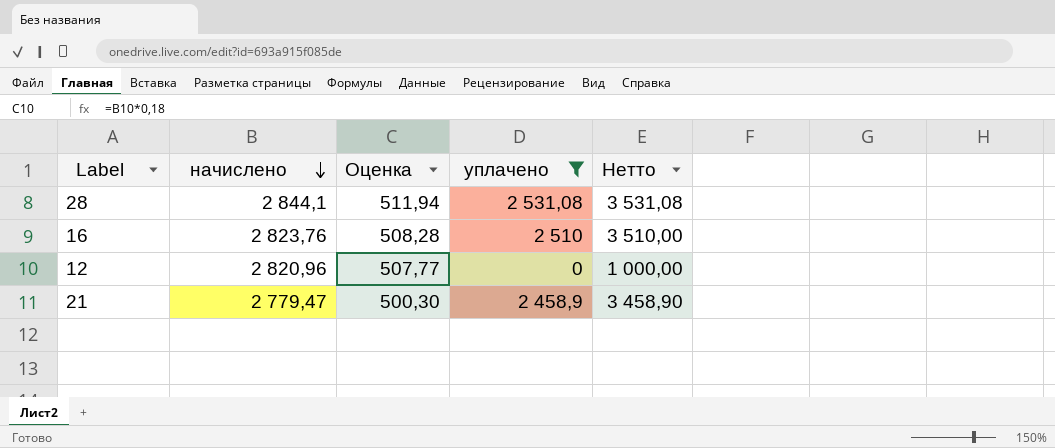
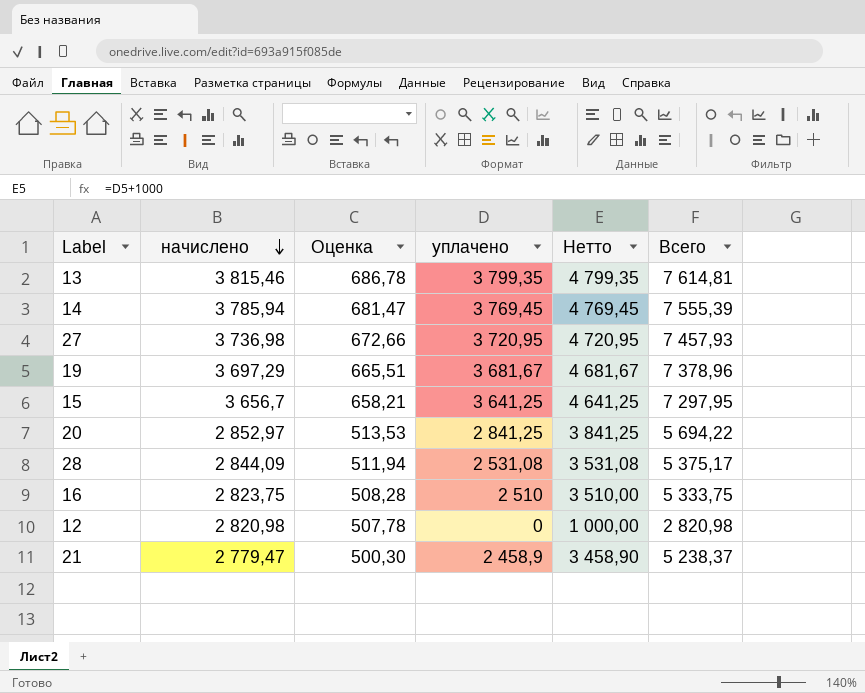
filter: уплачено <= 2 531,08 -> none
column Всего | formula: none -> [начислено] + [уплачено]
28 | начислено: 2 844,1 -> 2 844,09
16 | начислено: 2 823,76 -> 2 823,75
12 | начислено: 2 820,96 -> 2 820,98
12 | Оценка: 507,77 -> 507,78

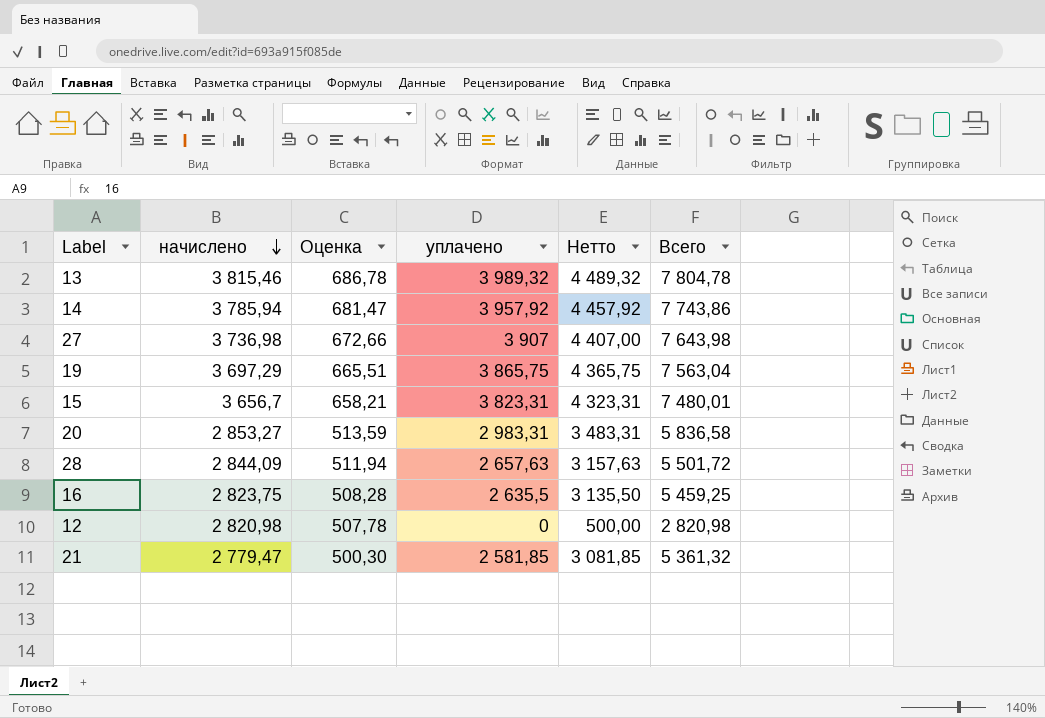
column Нетто | formula: [уплачено] + 1000 -> [уплачено] + 500
13 | уплачено: 3 799,35 -> 3 989,32
13 | Всего: 7 614,81 -> 7 804,78
14 | уплачено: 3 769,45 -> 3 957,92
14 | Всего: 7 555,39 -> 7 743,86
27 | уплачено: 3 720,95 -> 3 907
27 | Всего: 7 457,93 -> 7 643,98
19 | уплачено: 3 681,67 -> 3 865,75
19 | Всего: 7 378,96 -> 7 563,04
15 | уплачено: 3 641,25 -> 3 823,31
15 | Всего: 7 297,95 -> 7 480,01
20 | начислено: 2 852,97 -> 2 853,27
20 | Оценка: 513,53 -> 513,59
20 | уплачено: 2 841,25 -> 2 983,31
20 | Всего: 5 694,22 -> 5 836,58
28 | уплачено: 2 531,08 -> 2 657,63
28 | Всего: 5 375,17 -> 5 501,72
16 | уплачено: 2 510 -> 2 635,5
16 | Всего: 5 333,75 -> 5 459,25
21 | уплачено: 2 458,9 -> 2 581,85
21 | Всего: 5 238,37 -> 5 361,32

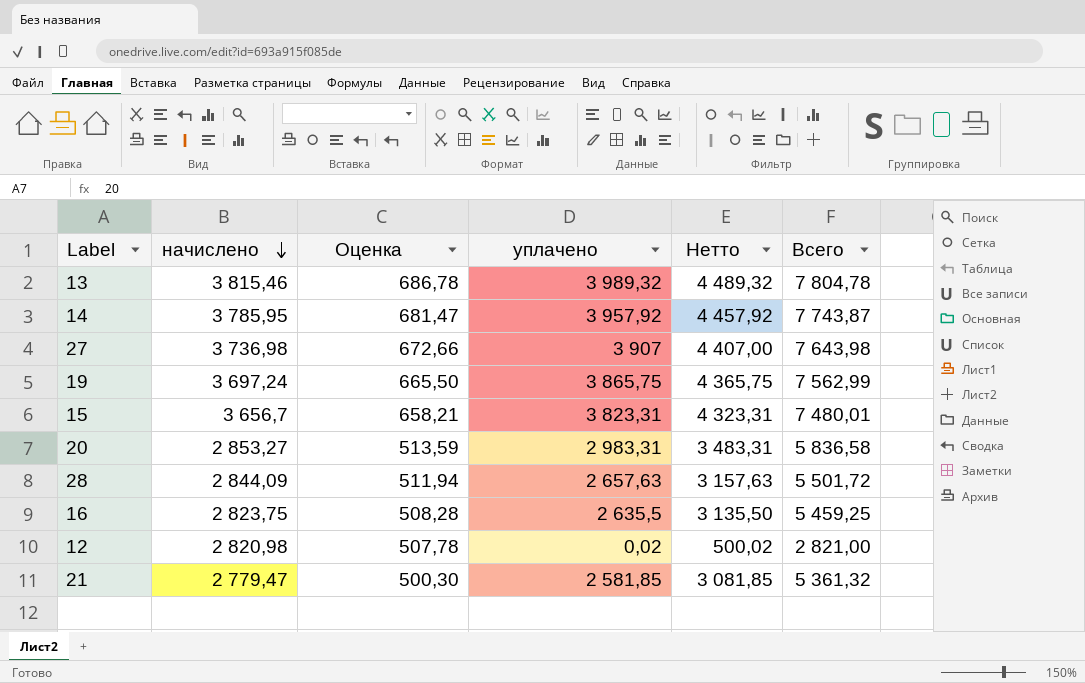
14 | начислено: 3 785,94 -> 3 785,95
14 | Всего: 7 743,86 -> 7 743,87
19 | начислено: 3 697,29 -> 3 697,24
19 | Оценка: 665,51 -> 665,50
19 | Всего: 7 563,04 -> 7 562,99
12 | уплачено: 0 -> 0,02
12 | Нетто: 500,00 -> 500,02
12 | Всего: 2 820,98 -> 2 821,00

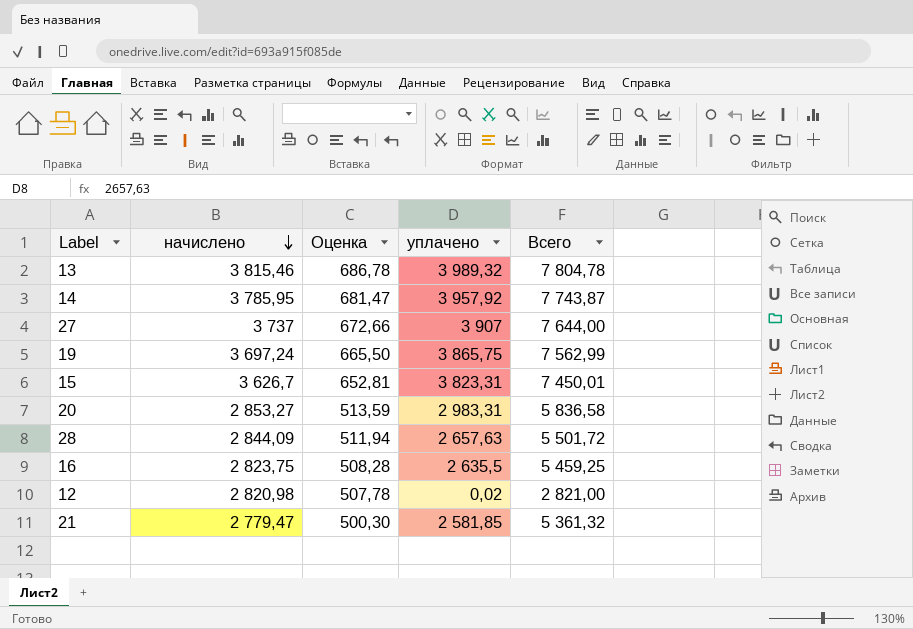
column Нетто | formula: [уплачено] + 500 -> none
27 | начислено: 3 736,98 -> 3 737
27 | Всего: 7 643,98 -> 7 644,00
15 | начислено: 3 656,7 -> 3 626,7
15 | Оценка: 658,21 -> 652,81
15 | Всего: 7 480,01 -> 7 450,01

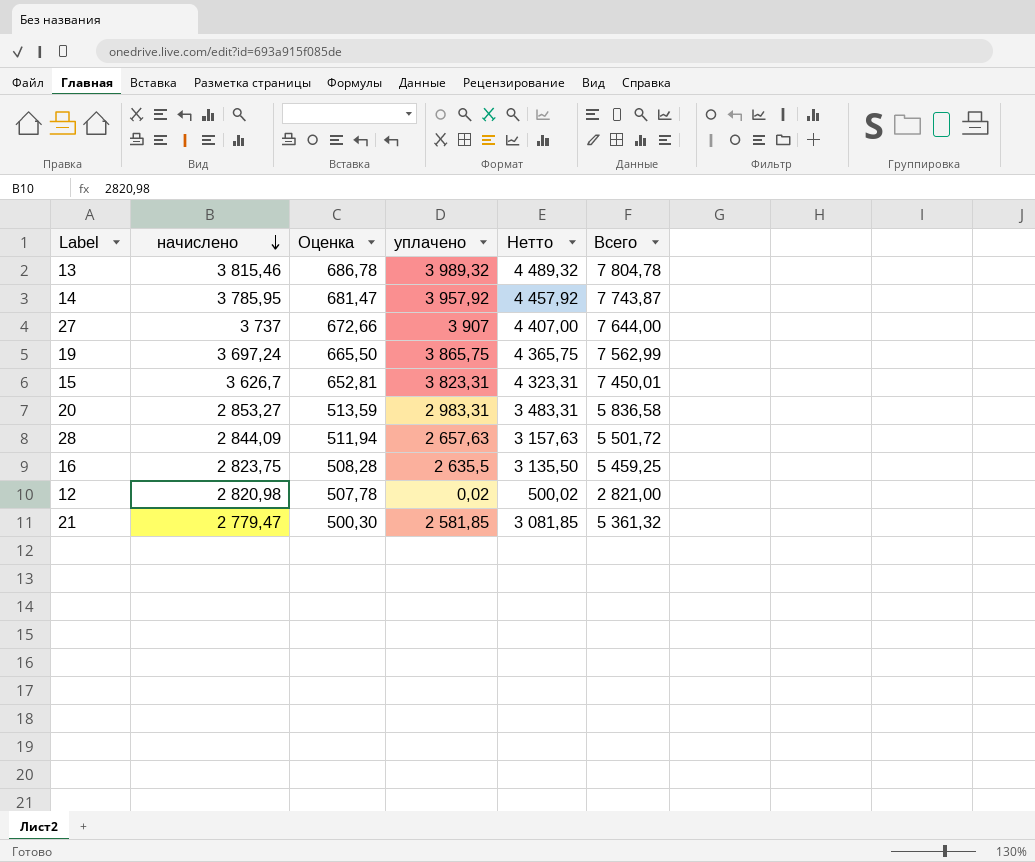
column Нетто | formula: none -> [уплачено] + 500

